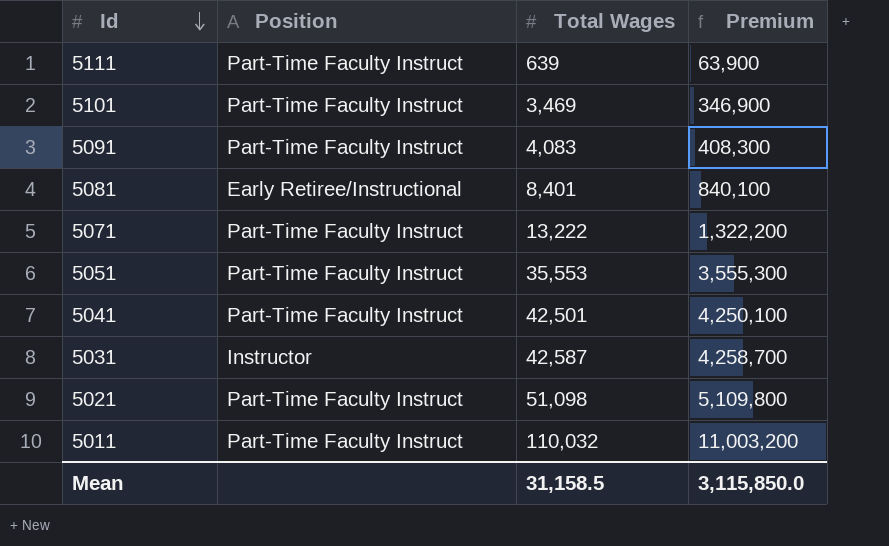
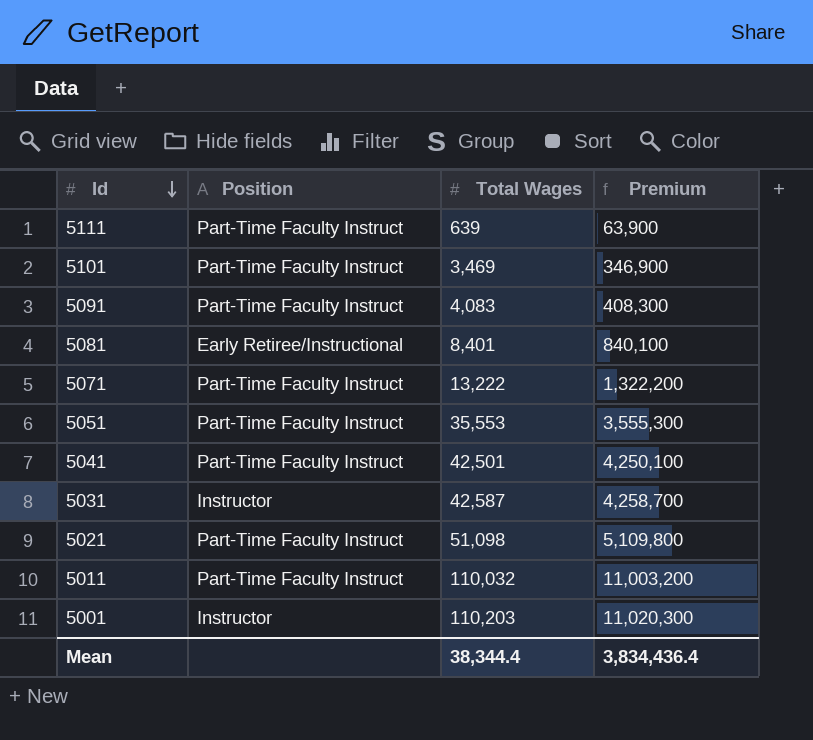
row 5001: none -> Instructor | 110,203 | 11,020,300
Mean | Total Wages: 31,158.5 -> 38,344.4
Mean | Premium: 3,115,850.0 -> 3,834,436.4

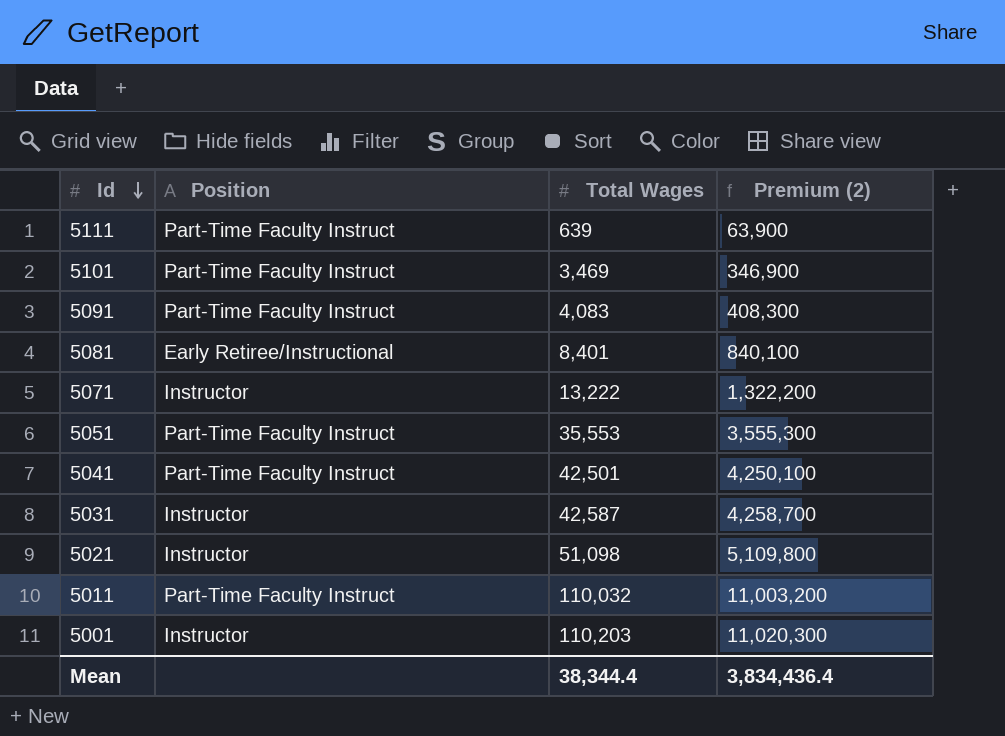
column name: Premium -> Premium (2)
5071 | Position: Part-Time Faculty Instruct -> Instructor
5021 | Position: Part-Time Faculty Instruct -> Instructor

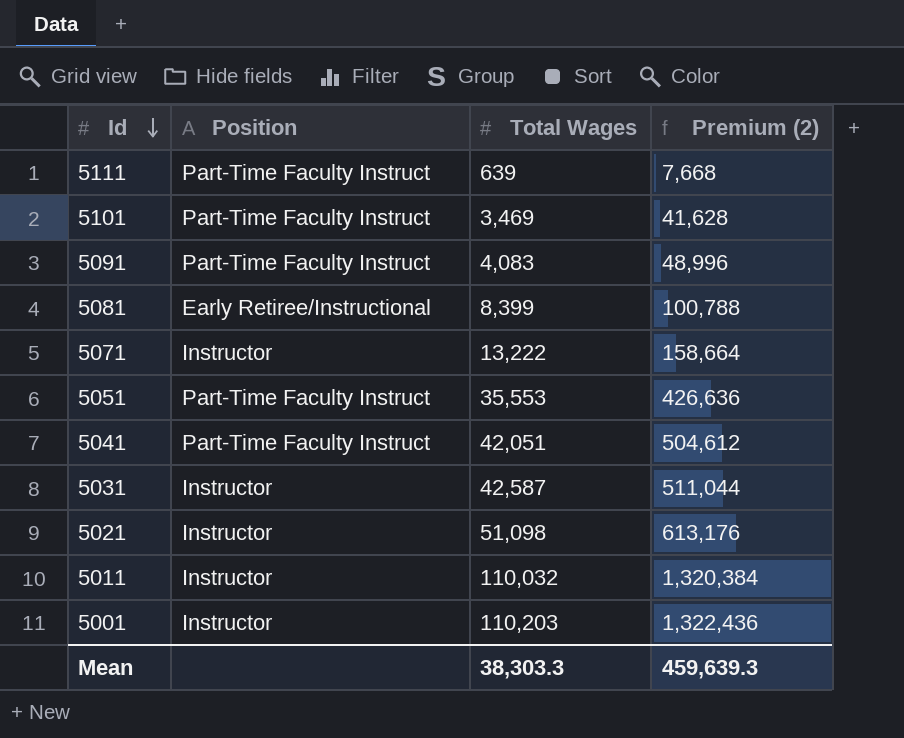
column Premium (2) | formula: [Total Wages] * 100 -> [Total Wages] * 12
5081 | Total Wages: 8,401 -> 8,399
5041 | Total Wages: 42,501 -> 42,051
5011 | Position: Part-Time Faculty Instruct -> Instructor
Mean | Total Wages: 38,344.4 -> 38,303.3
Mean | Premium (2): 3,834,436.4 -> 459,639.3

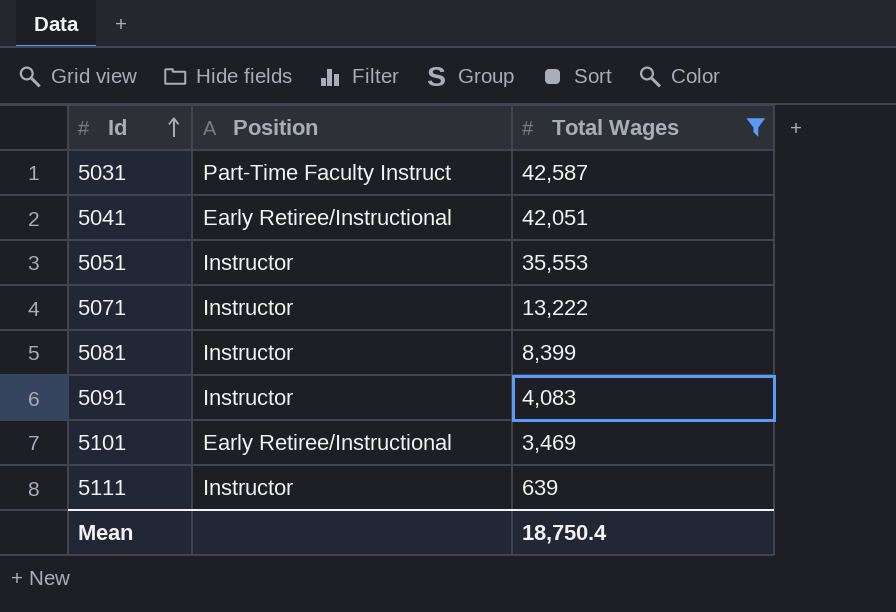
filter: none -> Total Wages <= 42,587
row order: Id descending -> Id ascending
column Premium (2) | formula: [Total Wages] * 12 -> none
5031 | Position: Instructor -> Part-Time Faculty Instruct
5041 | Position: Part-Time Faculty Instruct -> Early Retiree/Instructional
5051 | Position: Part-Time Faculty Instruct -> Instructor
5081 | Position: Early Retiree/Instructional -> Instructor
5091 | Position: Part-Time Faculty Instruct -> Instructor
5101 | Position: Part-Time Faculty Instruct -> Early Retiree/Instructional
5111 | Position: Part-Time Faculty Instruct -> Instructor
Mean | Total Wages: 38,303.3 -> 18,750.4

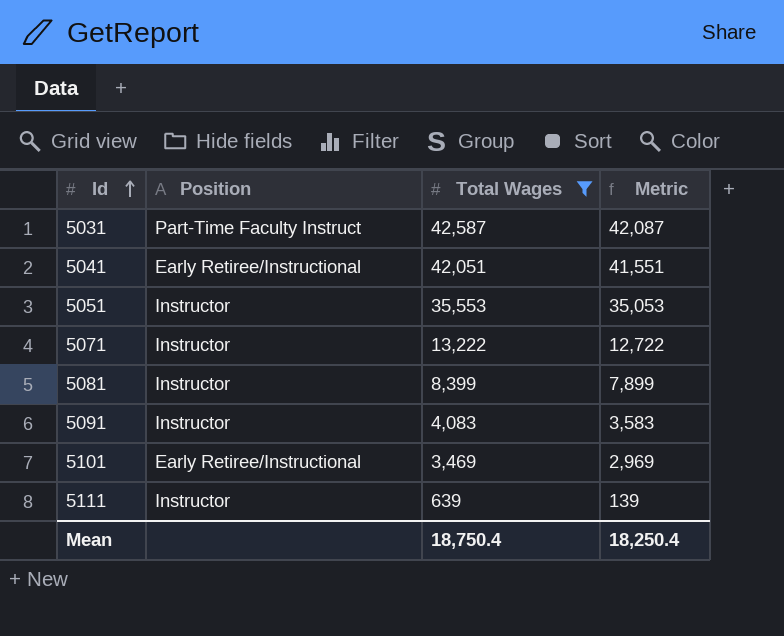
column Metric | formula: none -> [Total Wages] - 500

